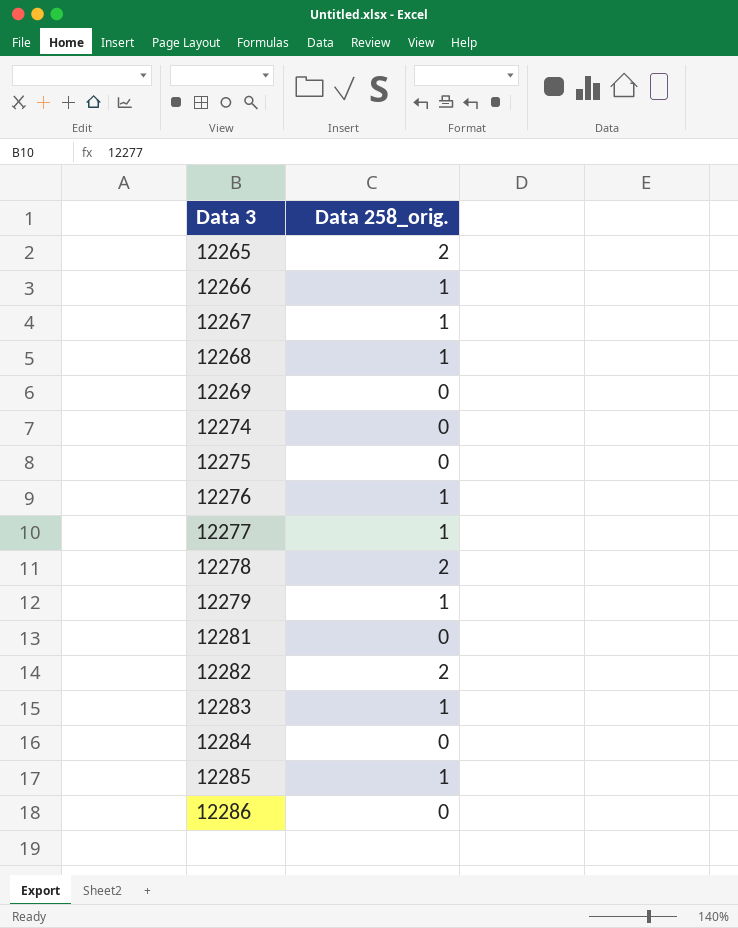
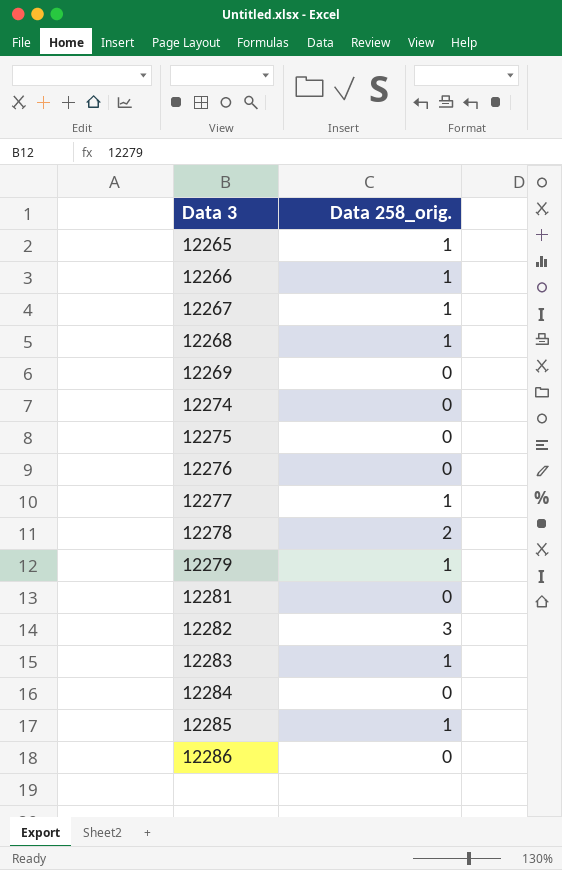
12265 | Data 258_orig.: 2 -> 1
12276 | Data 258_orig.: 1 -> 0
12282 | Data 258_orig.: 2 -> 3

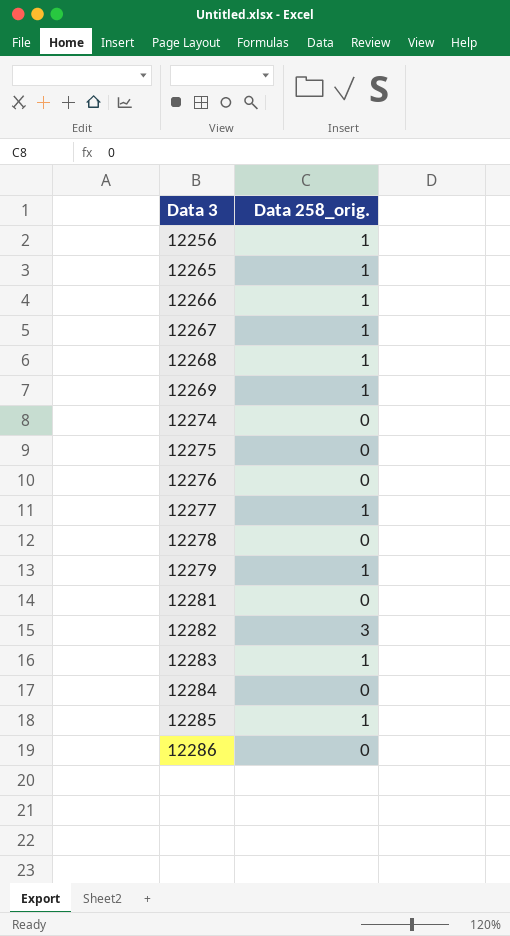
row 12256: none -> 1
12269 | Data 258_orig.: 0 -> 1
12278 | Data 258_orig.: 2 -> 0

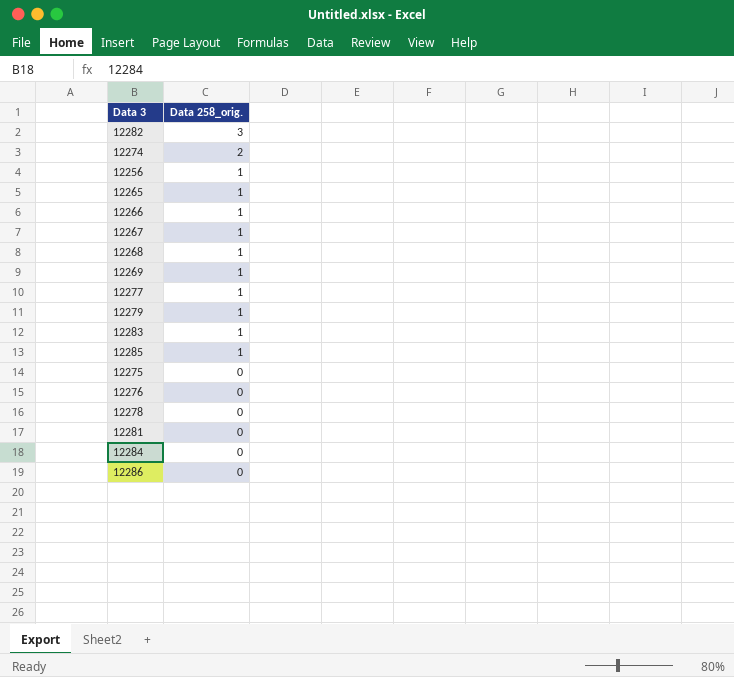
row order: Data 3 ascending -> Data 258_orig. descending
12274 | Data 258_orig.: 0 -> 2

